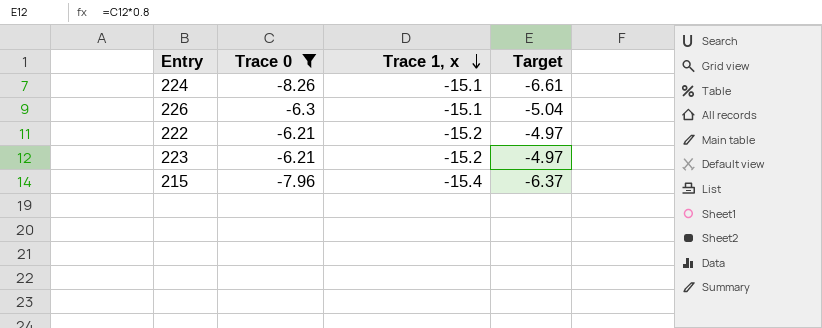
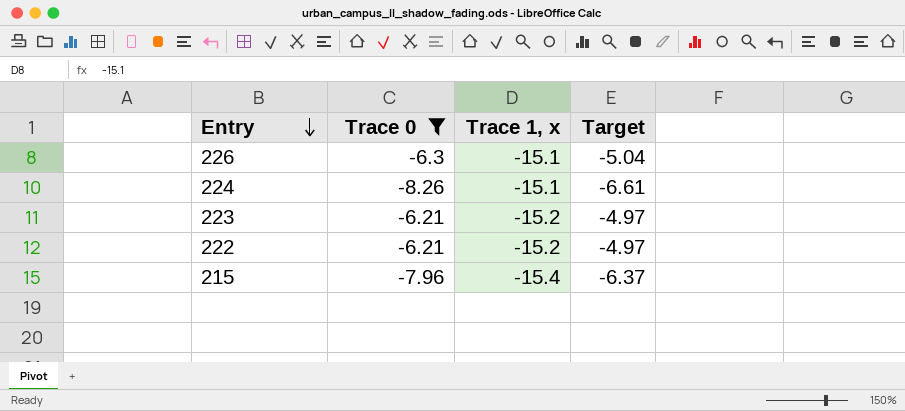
row order: Trace 1, x descending -> Entry descending

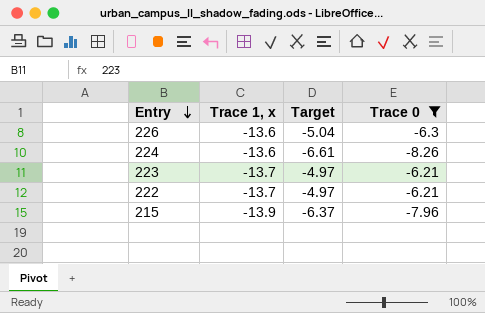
column Trace 0 | position: 2 -> 4
226 | Trace 1, x: -15.1 -> -13.6
224 | Trace 1, x: -15.1 -> -13.6
223 | Trace 1, x: -15.2 -> -13.7
222 | Trace 1, x: -15.2 -> -13.7
215 | Trace 1, x: -15.4 -> -13.9

